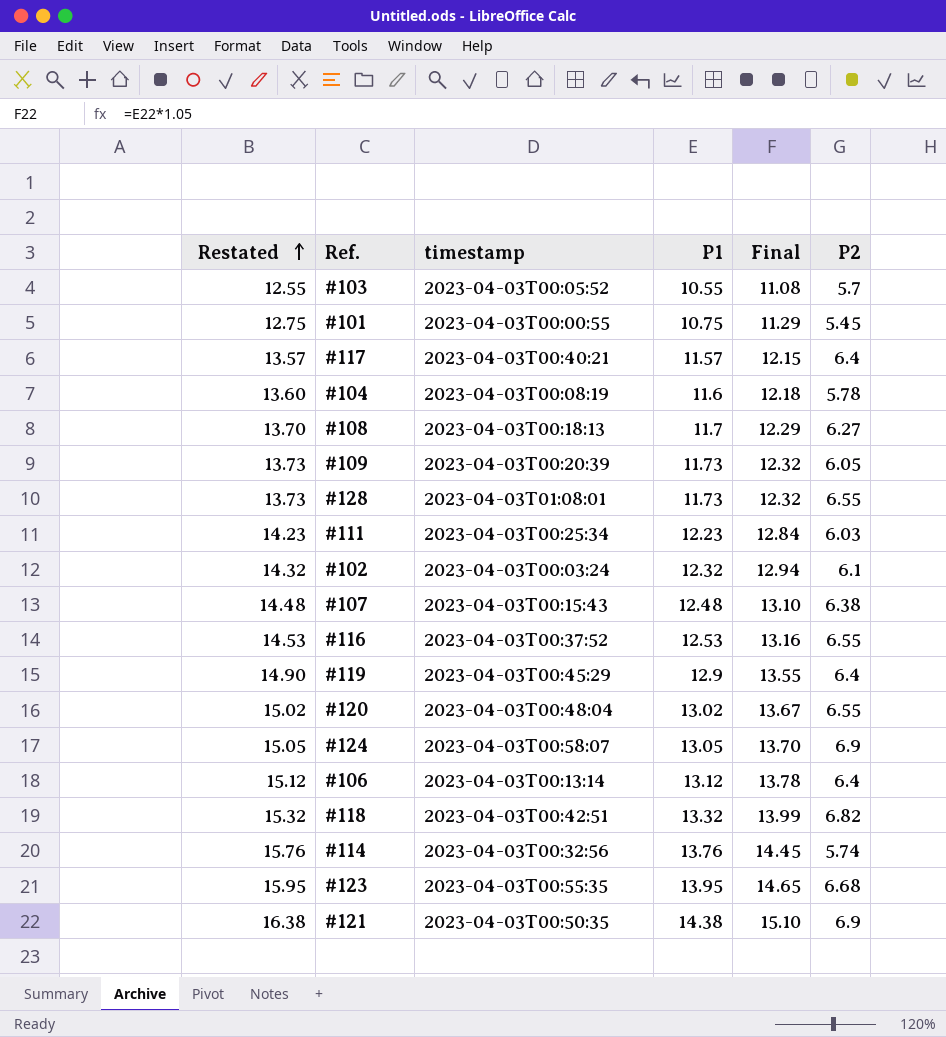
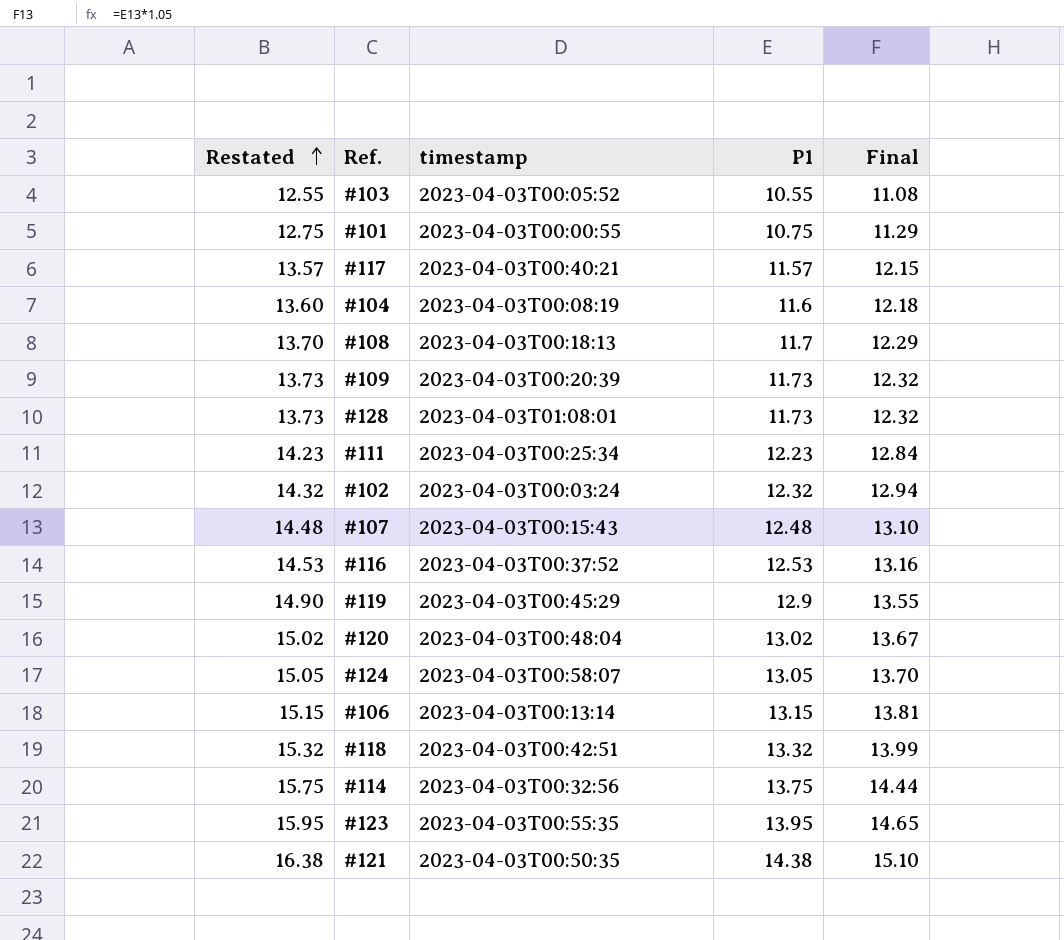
column P2 | position: 6 -> none
#106 | Restated: 15.12 -> 15.15
#106 | P1: 13.12 -> 13.15
#106 | Final: 13.78 -> 13.81
#114 | Restated: 15.76 -> 15.75
#114 | P1: 13.76 -> 13.75
#114 | Final: 14.45 -> 14.44

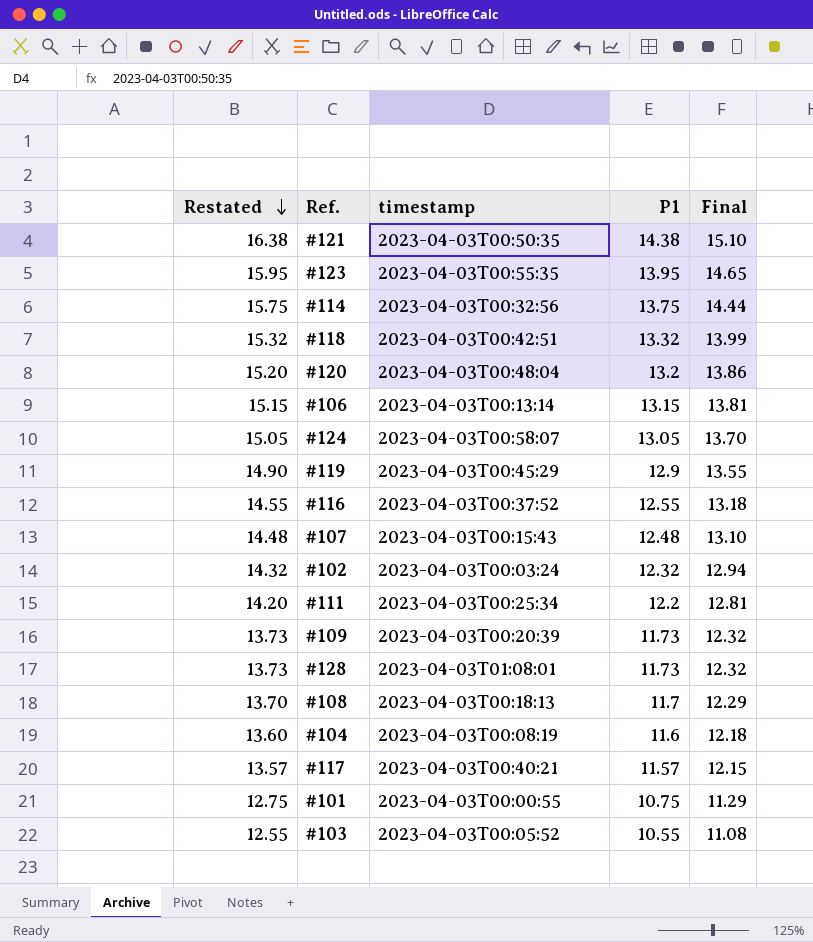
row order: Restated ascending -> Restated descending
#120 | Restated: 15.02 -> 15.20
#120 | P1: 13.02 -> 13.2
#120 | Final: 13.67 -> 13.86
#116 | Restated: 14.53 -> 14.55
#116 | P1: 12.53 -> 12.55
#116 | Final: 13.16 -> 13.18
#111 | Restated: 14.23 -> 14.20
#111 | P1: 12.23 -> 12.2
#111 | Final: 12.84 -> 12.81

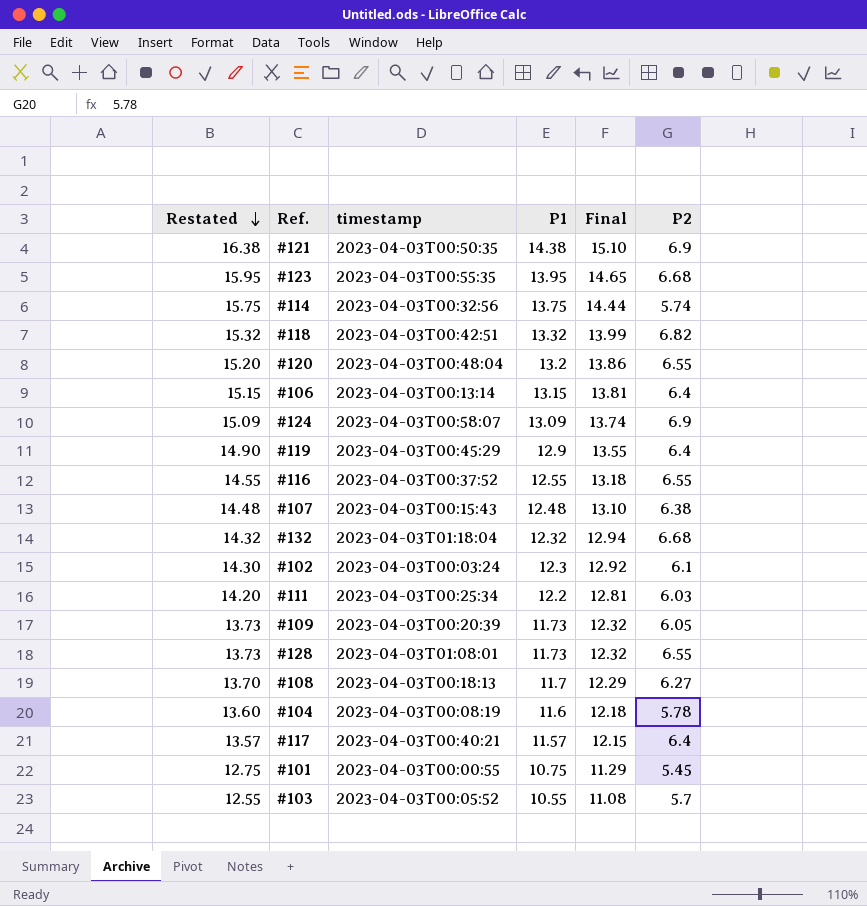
column P2 | position: none -> 6
#124 | Restated: 15.05 -> 15.09
#124 | P1: 13.05 -> 13.09
#124 | Final: 13.70 -> 13.74
row #132: none -> 14.32 | 2023-04-03T01:18:04 | 12.32 | 12.94 | 6.68
#102 | Restated: 14.32 -> 14.30
#102 | P1: 12.32 -> 12.3
#102 | Final: 12.94 -> 12.92

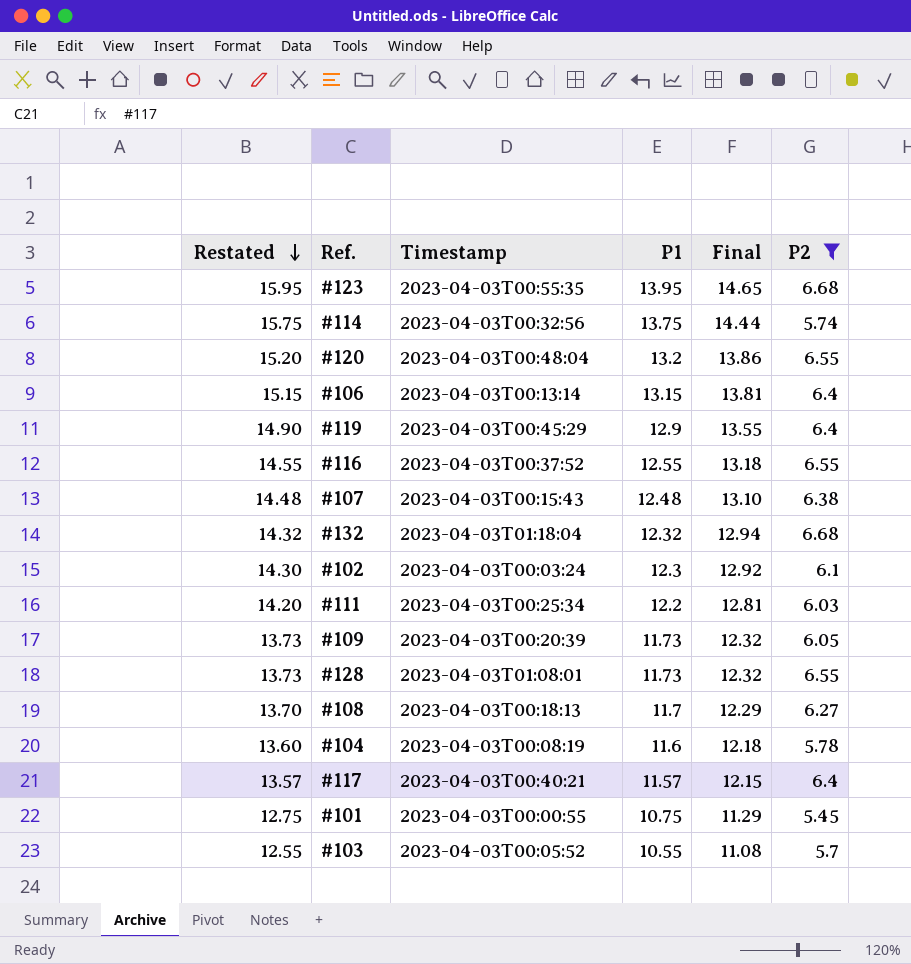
filter: none -> P2 <= 6.68
column name: timestamp -> Timestamp

